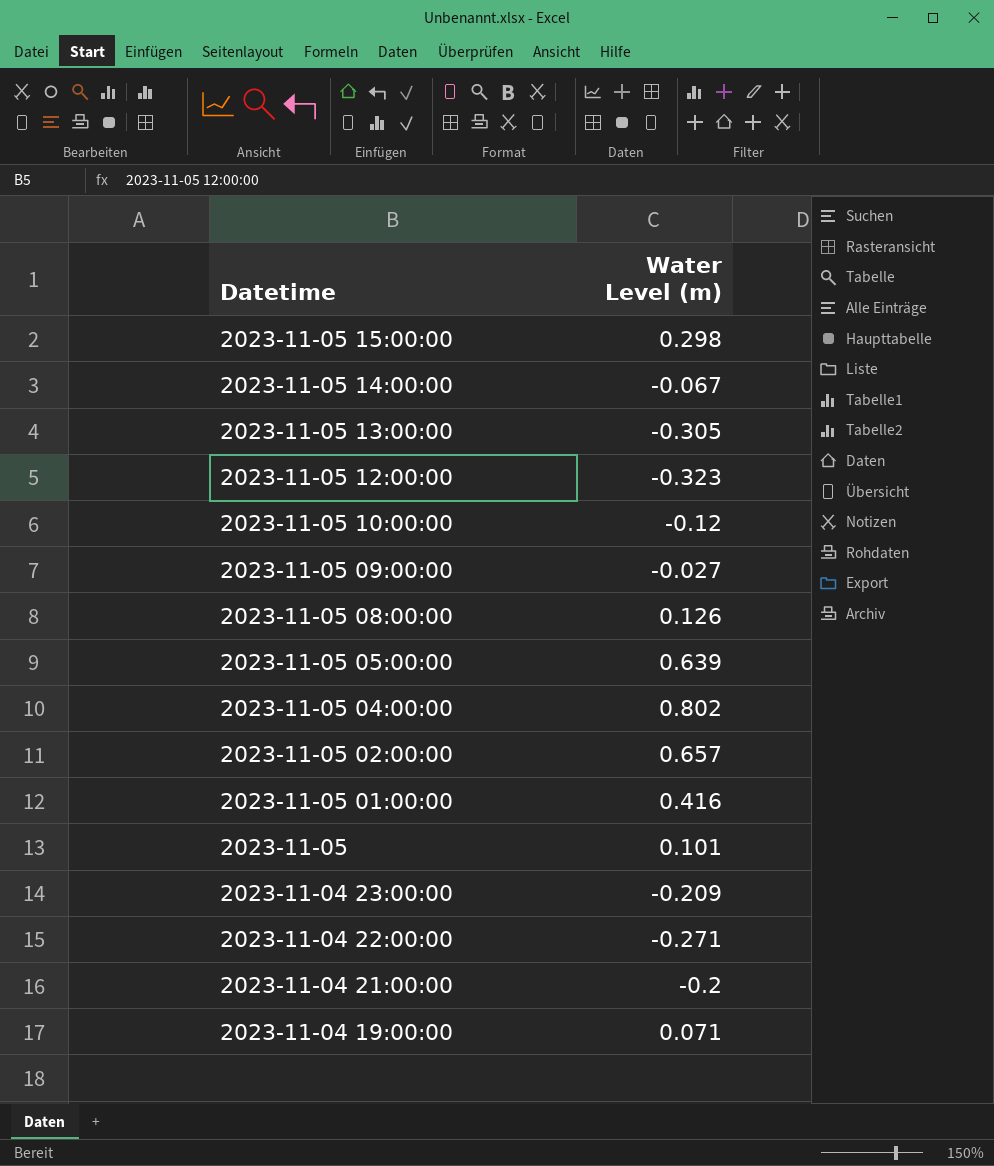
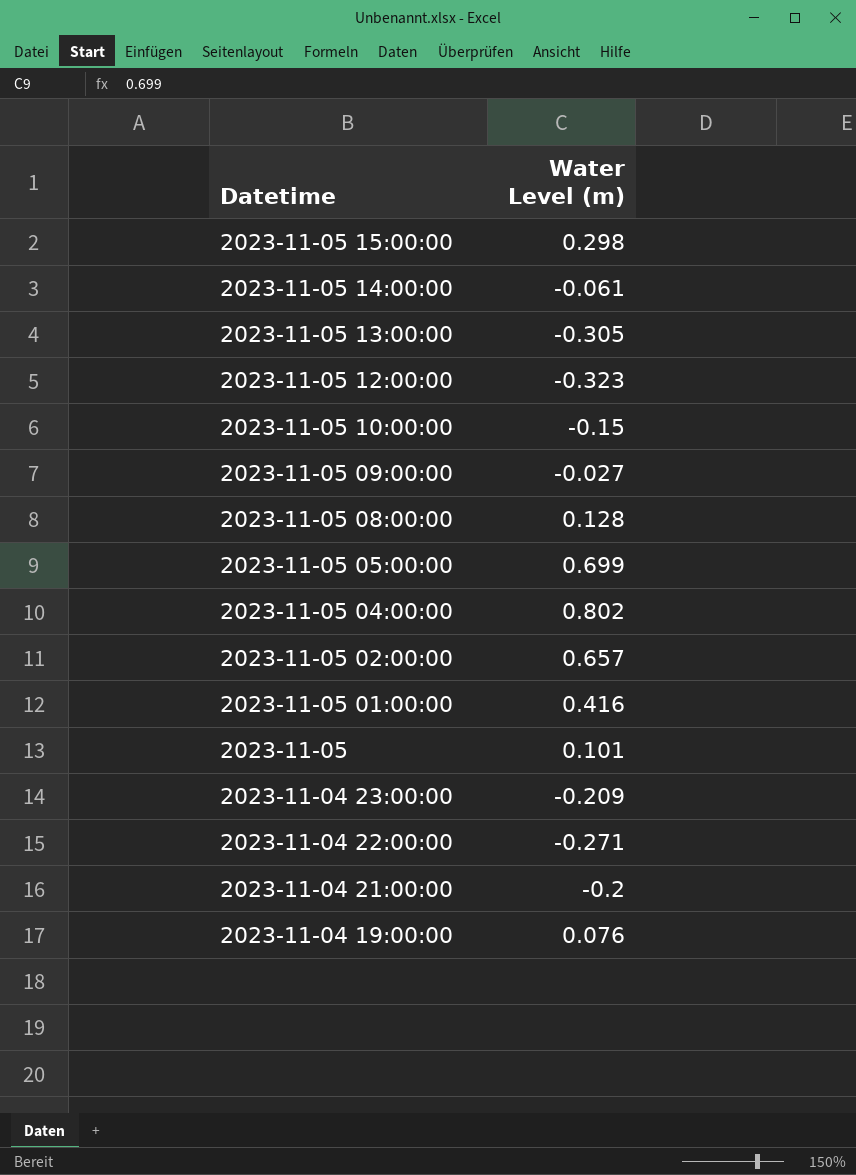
2023-11-05 14:00:00 | Water Level (m): -0.067 -> -0.061
2023-11-05 10:00:00 | Water Level (m): -0.12 -> -0.15
2023-11-05 08:00:00 | Water Level (m): 0.126 -> 0.128
2023-11-05 05:00:00 | Water Level (m): 0.639 -> 0.699
2023-11-04 19:00:00 | Water Level (m): 0.071 -> 0.076

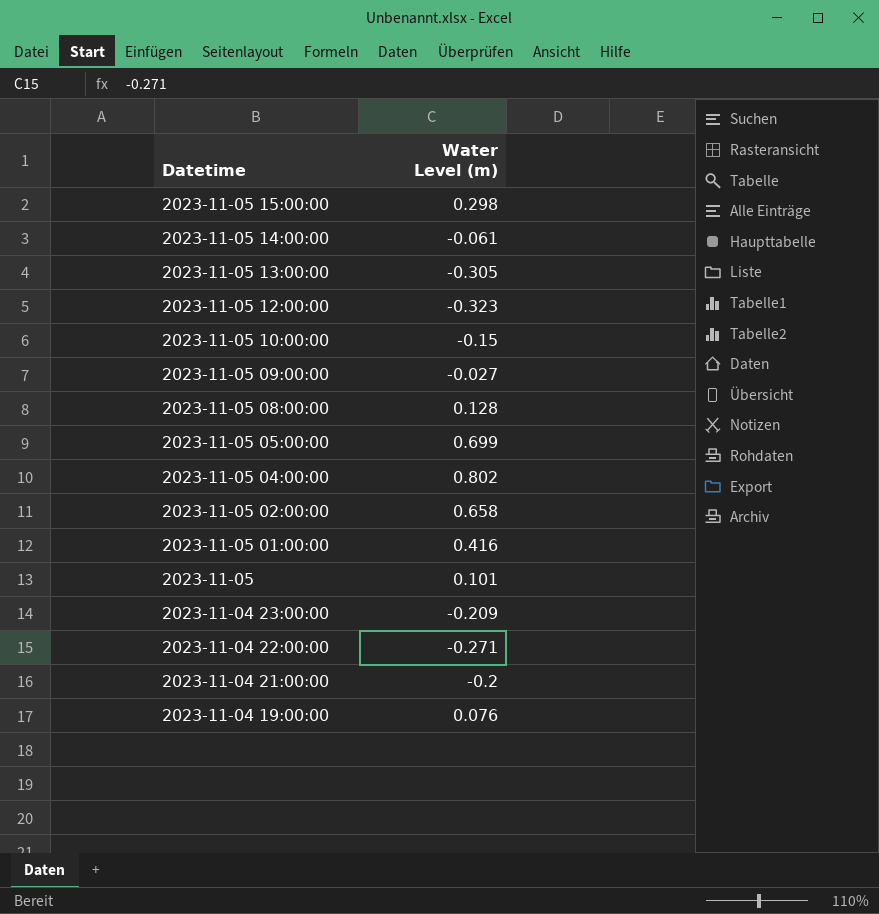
2023-11-05 02:00:00 | Water Level (m): 0.657 -> 0.658

